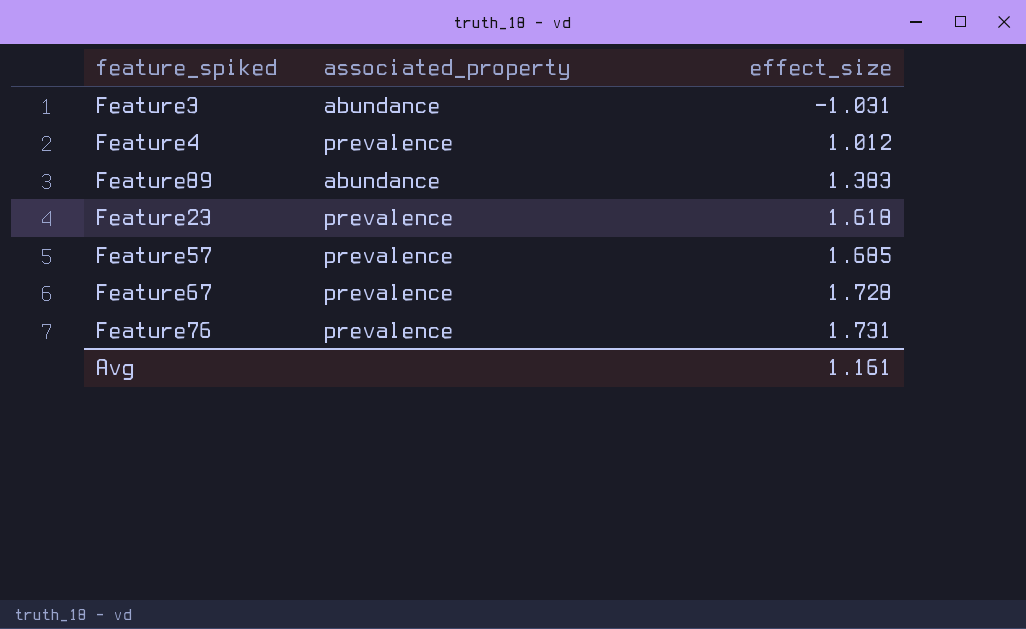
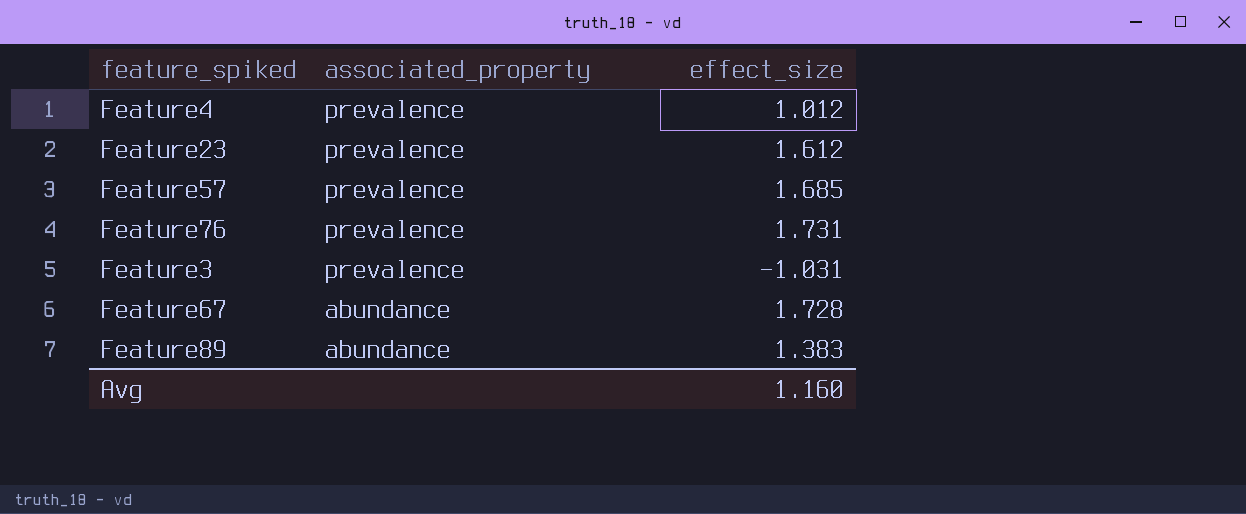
row order: effect_size ascending -> associated_property descending
Feature23 | effect_size: 1.618 -> 1.612
Feature3 | associated_property: abundance -> prevalence
Feature67 | associated_property: prevalence -> abundance
Avg | effect_size: 1.161 -> 1.160

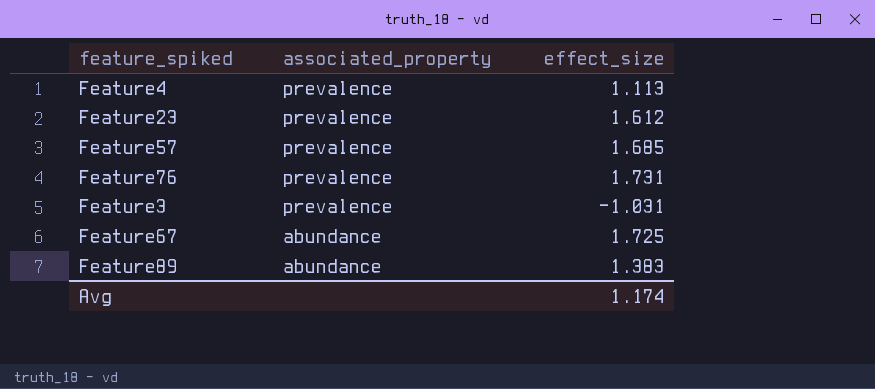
Feature4 | effect_size: 1.012 -> 1.113
Feature67 | effect_size: 1.728 -> 1.725
Avg | effect_size: 1.160 -> 1.174

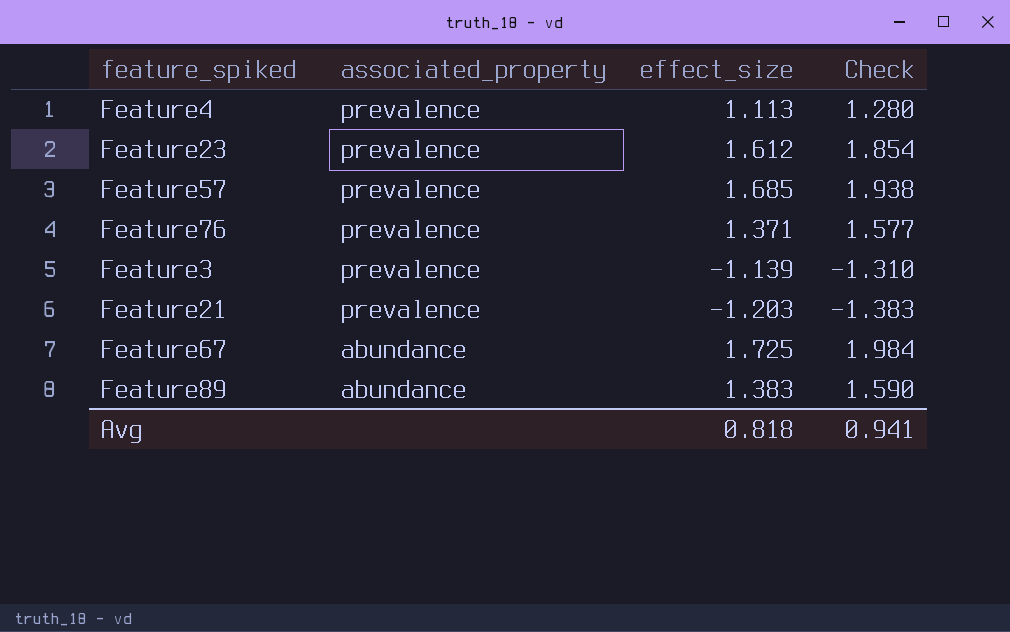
column Check | formula: none -> [effect_size] * 1.15
Feature76 | effect_size: 1.731 -> 1.371
Feature3 | effect_size: -1.031 -> -1.139
row Feature21: none -> prevalence | -1.203 | -1.383
Avg | effect_size: 1.174 -> 0.818

